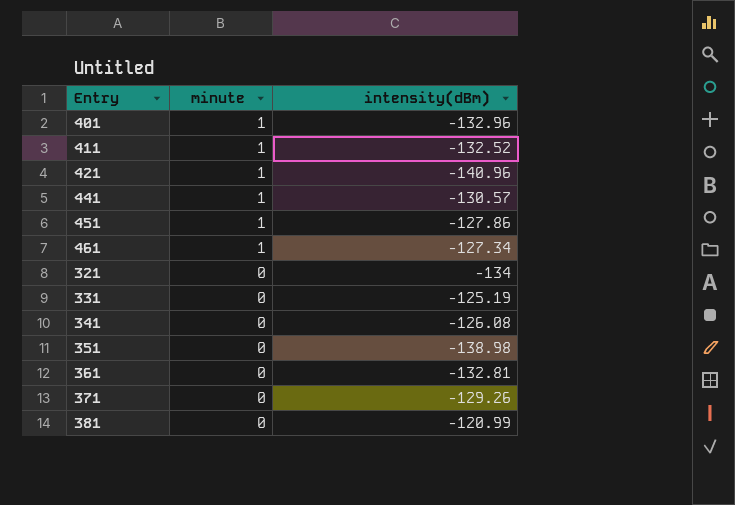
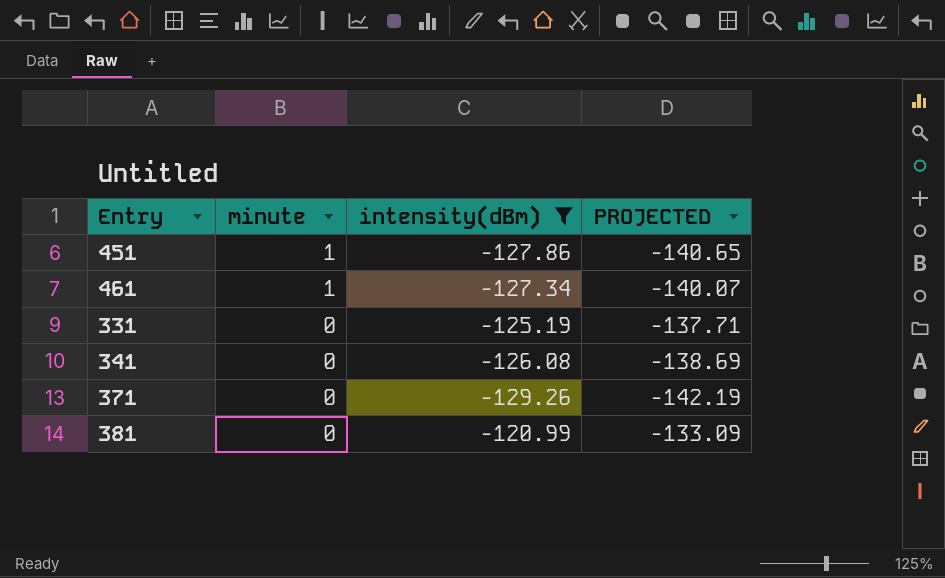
filter: none -> intensity(dBm) >= -129.26
column PROJECTED | formula: none -> [intensity(dBm)] * 1.1

